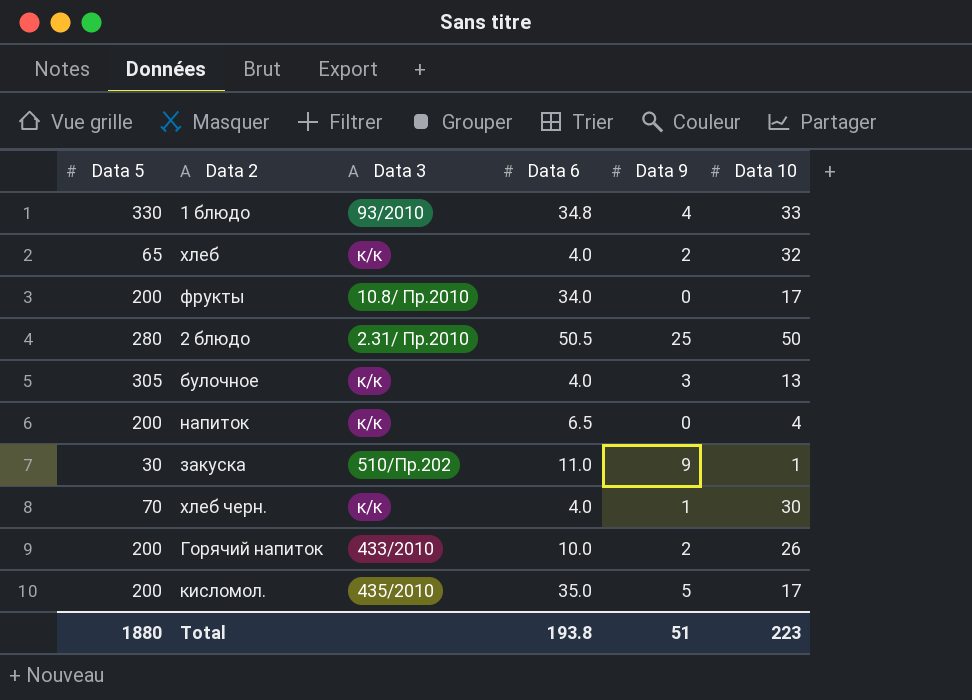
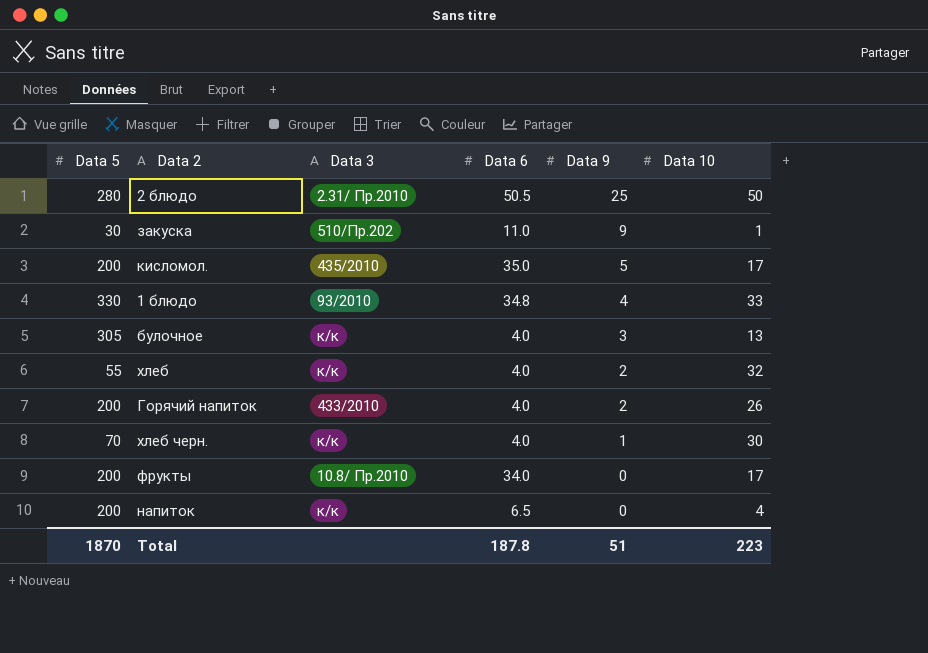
row order: none -> Data 9 descending
хлеб | Data 5: 65 -> 55
Горячий напиток | Data 6: 10.0 -> 4.0
Total | Data 5: 1880 -> 1870
Total | Data 6: 193.8 -> 187.8

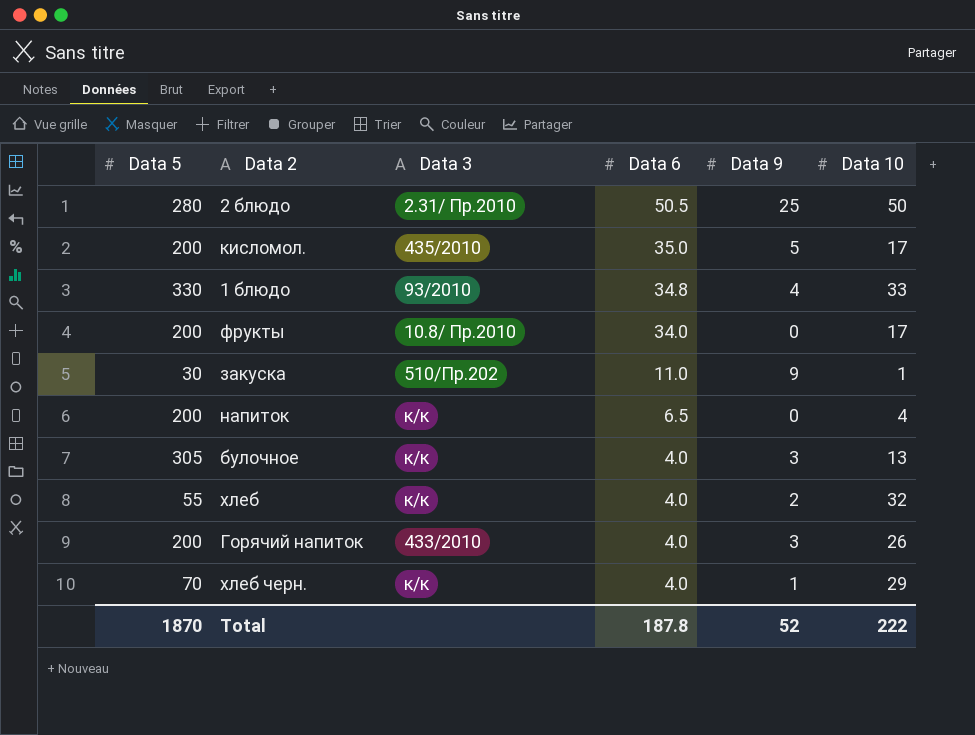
row order: Data 9 descending -> Data 6 descending
Горячий напиток | Data 9: 2 -> 3
хлеб черн. | Data 10: 30 -> 29
Total | Data 9: 51 -> 52
Total | Data 10: 223 -> 222

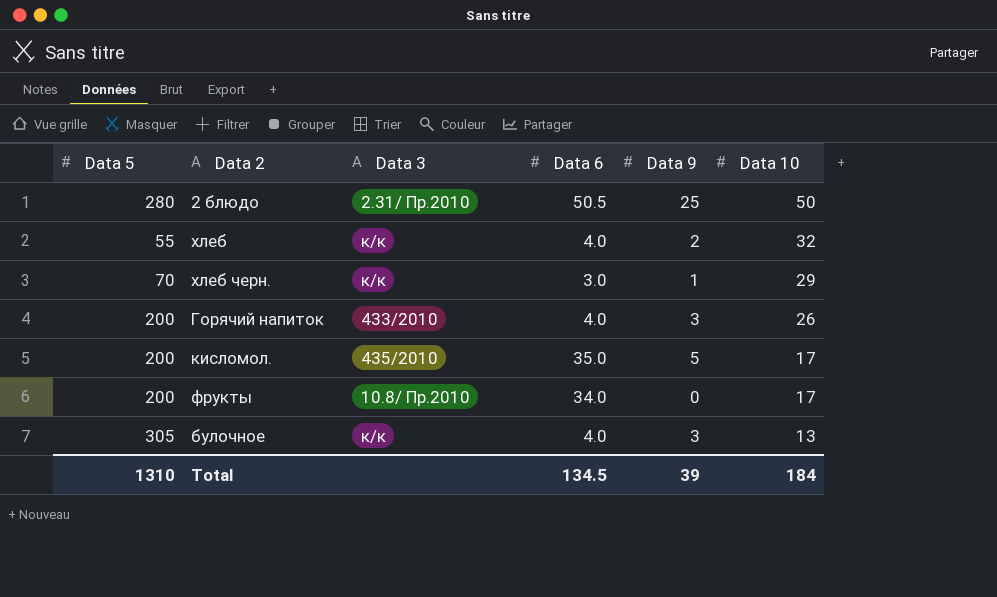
row order: Data 6 descending -> Data 10 descending
row 1 блюдо: 330 | 93/2010 | 34.8 | 4 | 33 -> none
row закуска: 30 | 510/Пр.202 | 11.0 | 9 | 1 -> none
row напиток: 200 | к/к | 6.5 | 0 | 4 -> none
хлеб черн. | Data 6: 4.0 -> 3.0
Total | Data 5: 1870 -> 1310
Total | Data 6: 187.8 -> 134.5
Total | Data 9: 52 -> 39
Total | Data 10: 222 -> 184

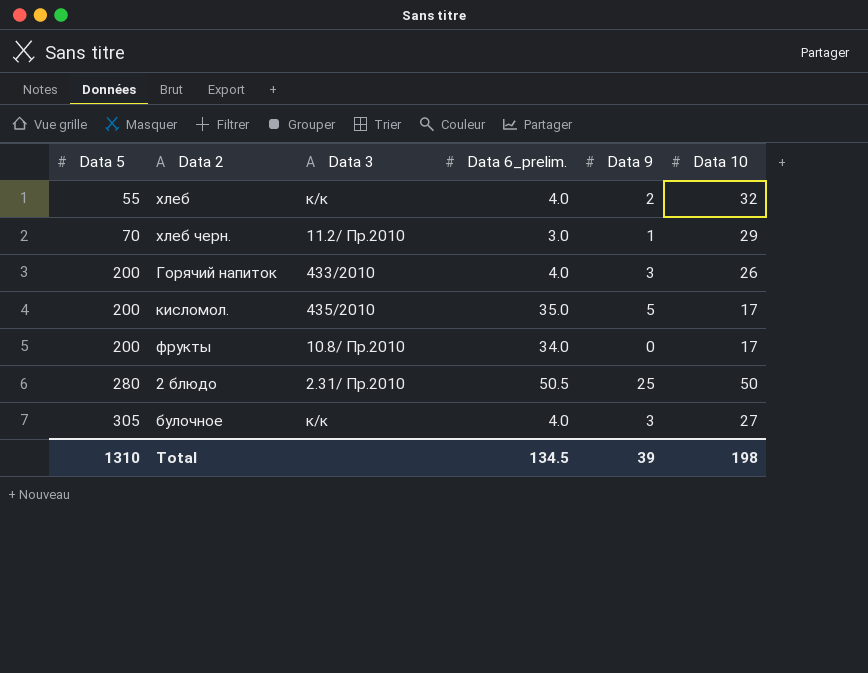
row order: Data 10 descending -> Data 5 ascending
column name: Data 6 -> Data 6_prelim.
хлеб черн. | Data 3: к/к -> 11.2/ Пр.2010
булочное | Data 10: 13 -> 27
Total | Data 10: 184 -> 198

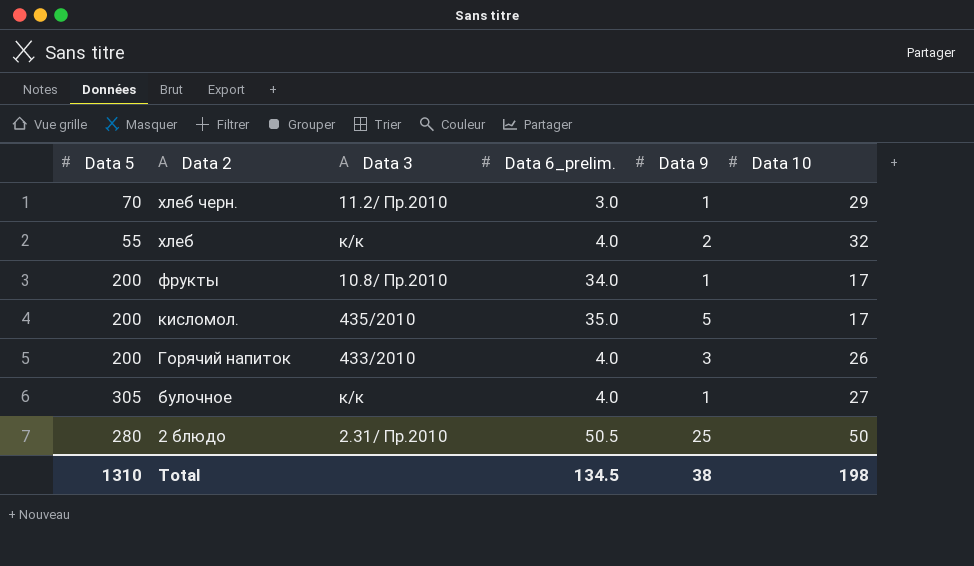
row order: Data 5 ascending -> Data 2 descending
фрукты | Data 9: 0 -> 1
булочное | Data 9: 3 -> 1
Total | Data 9: 39 -> 38

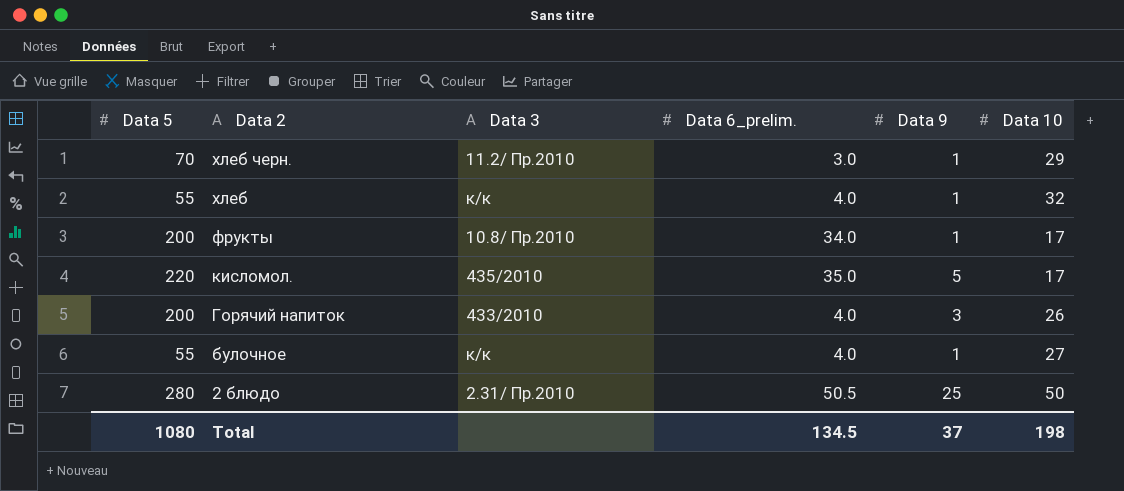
хлеб | Data 9: 2 -> 1
кисломол. | Data 5: 200 -> 220
булочное | Data 5: 305 -> 55
Total | Data 5: 1310 -> 1080
Total | Data 9: 38 -> 37

